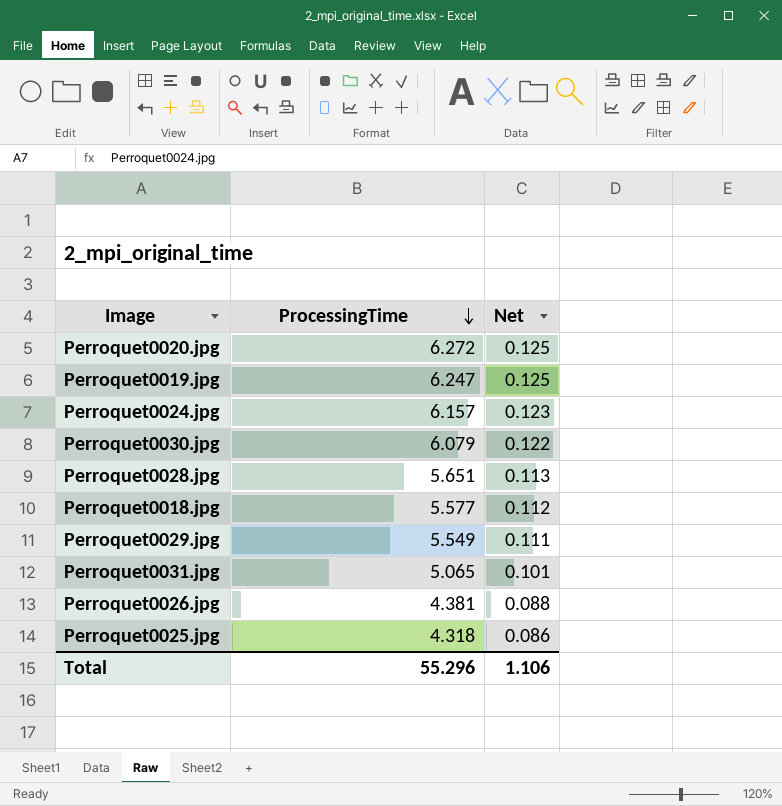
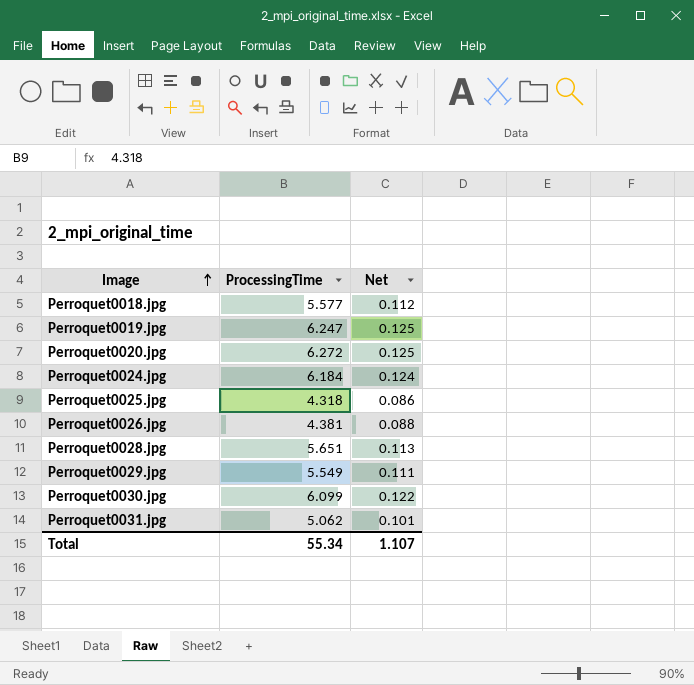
row order: ProcessingTime descending -> Image ascending
Perroquet0024.jpg | ProcessingTime: 6.157 -> 6.184
Perroquet0024.jpg | Net: 0.123 -> 0.124
Perroquet0030.jpg | ProcessingTime: 6.079 -> 6.099
Perroquet0031.jpg | ProcessingTime: 5.065 -> 5.062
Total | ProcessingTime: 55.296 -> 55.34
Total | Net: 1.106 -> 1.107

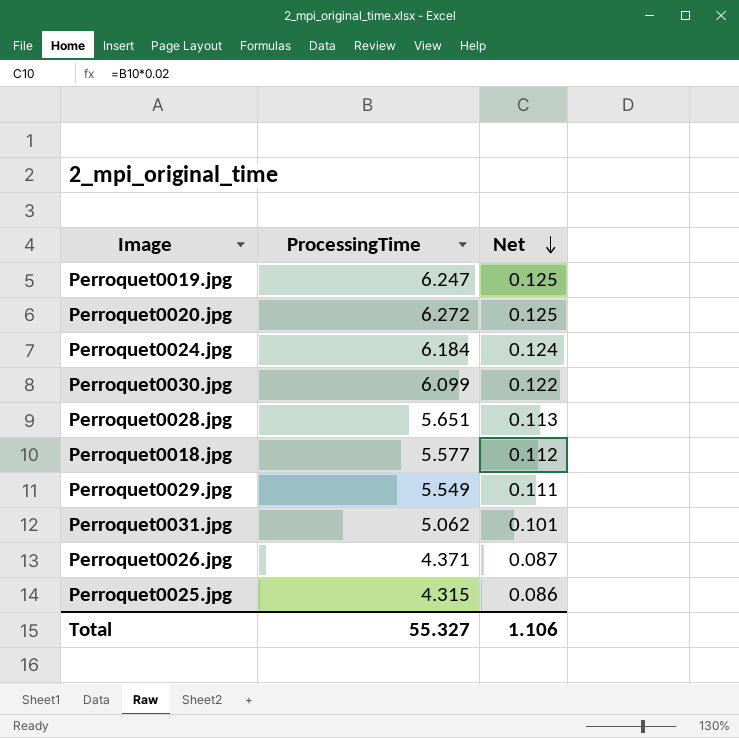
row order: Image ascending -> Net descending
Perroquet0026.jpg | ProcessingTime: 4.381 -> 4.371
Perroquet0026.jpg | Net: 0.088 -> 0.087
Perroquet0025.jpg | ProcessingTime: 4.318 -> 4.315
Total | ProcessingTime: 55.34 -> 55.327
Total | Net: 1.107 -> 1.106

